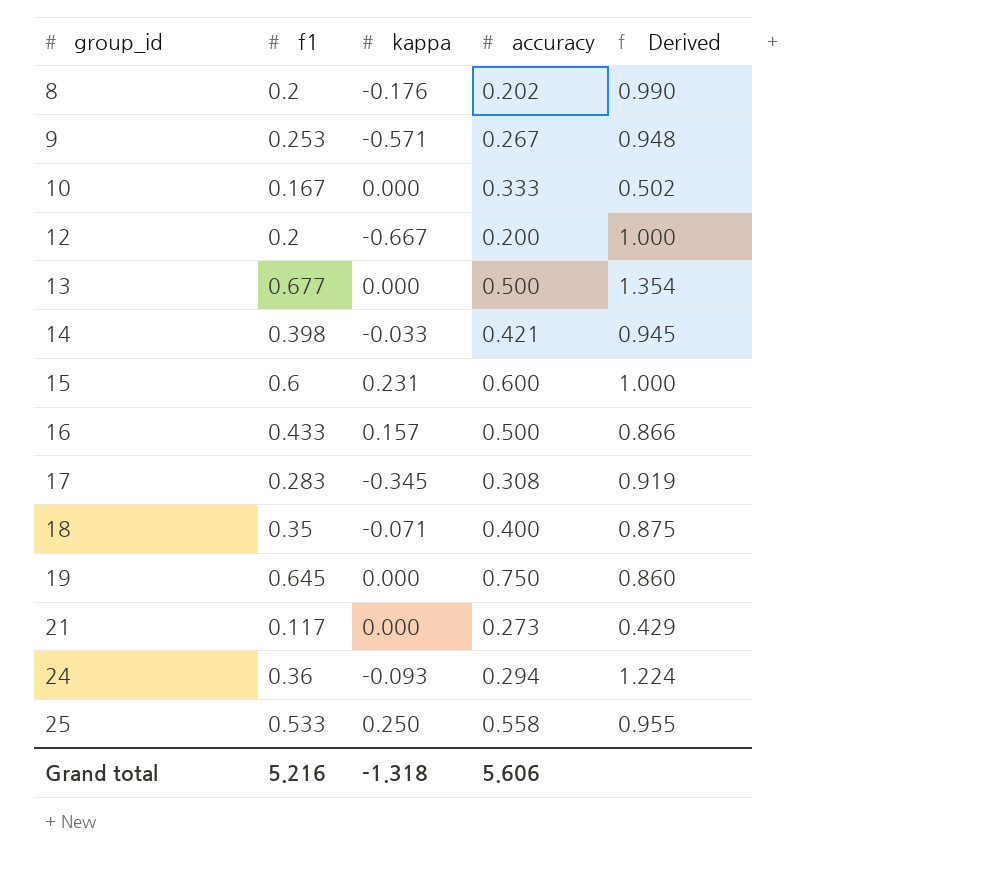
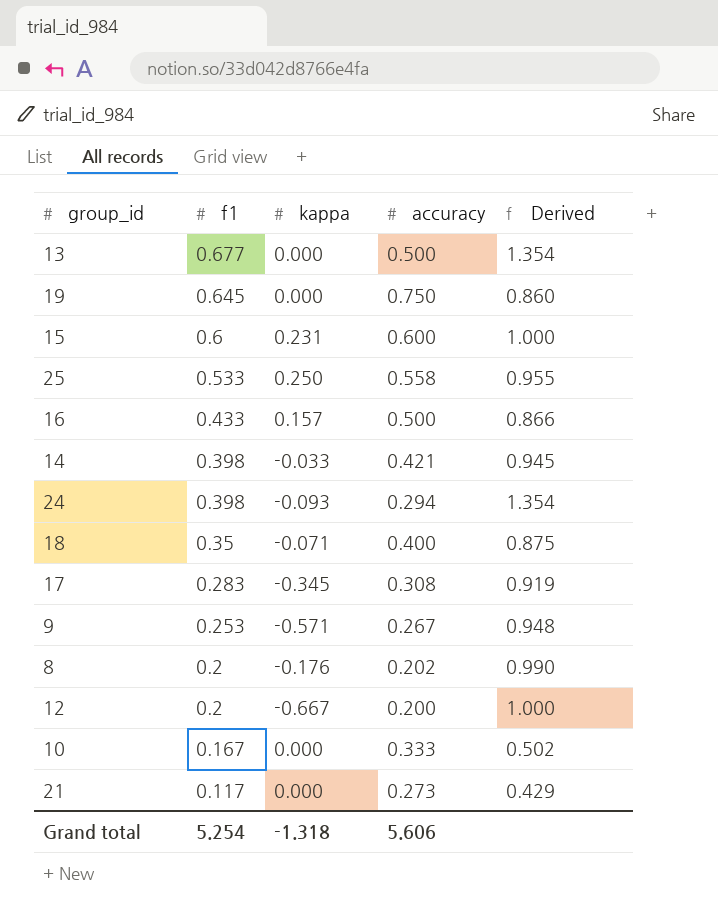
row order: group_id ascending -> f1 descending
24 | f1: 0.36 -> 0.398
24 | Derived: 1.224 -> 1.354
Grand total | f1: 5.216 -> 5.254

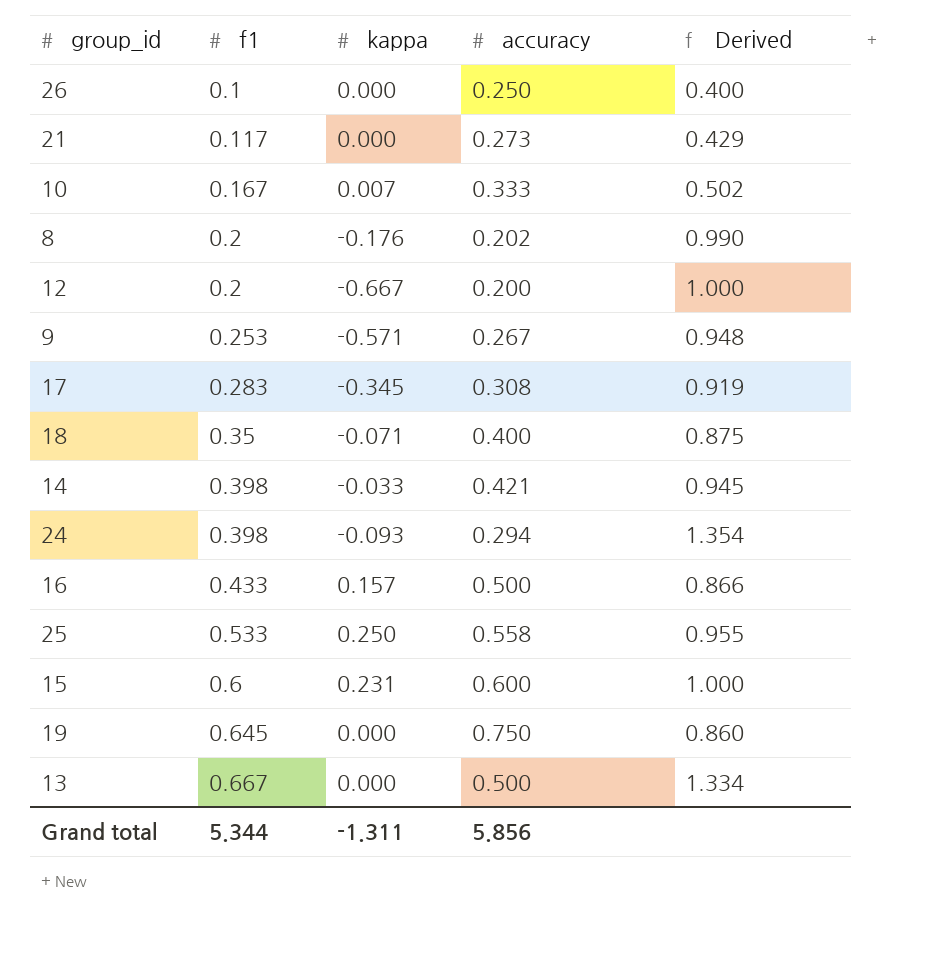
row order: f1 descending -> f1 ascending
row 26: none -> 0.1 | 0.000 | 0.250 | 0.400
10 | kappa: 0.000 -> 0.007
13 | f1: 0.677 -> 0.667
13 | Derived: 1.354 -> 1.334
Grand total | f1: 5.254 -> 5.344
Grand total | kappa: -1.318 -> -1.311
Grand total | accuracy: 5.606 -> 5.856

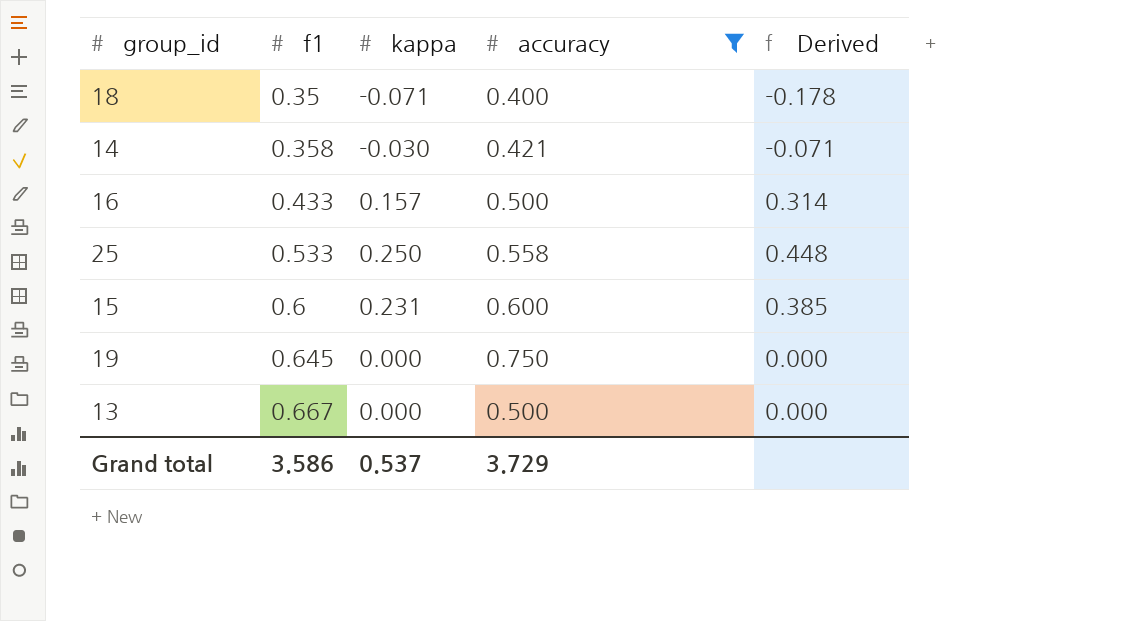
filter: none -> accuracy >= 0.400
column Derived | formula: [f1] / [accuracy] -> [kappa] / [accuracy]
14 | f1: 0.398 -> 0.358
14 | kappa: -0.033 -> -0.030
Grand total | f1: 5.344 -> 3.586
Grand total | kappa: -1.311 -> 0.537
Grand total | accuracy: 5.856 -> 3.729

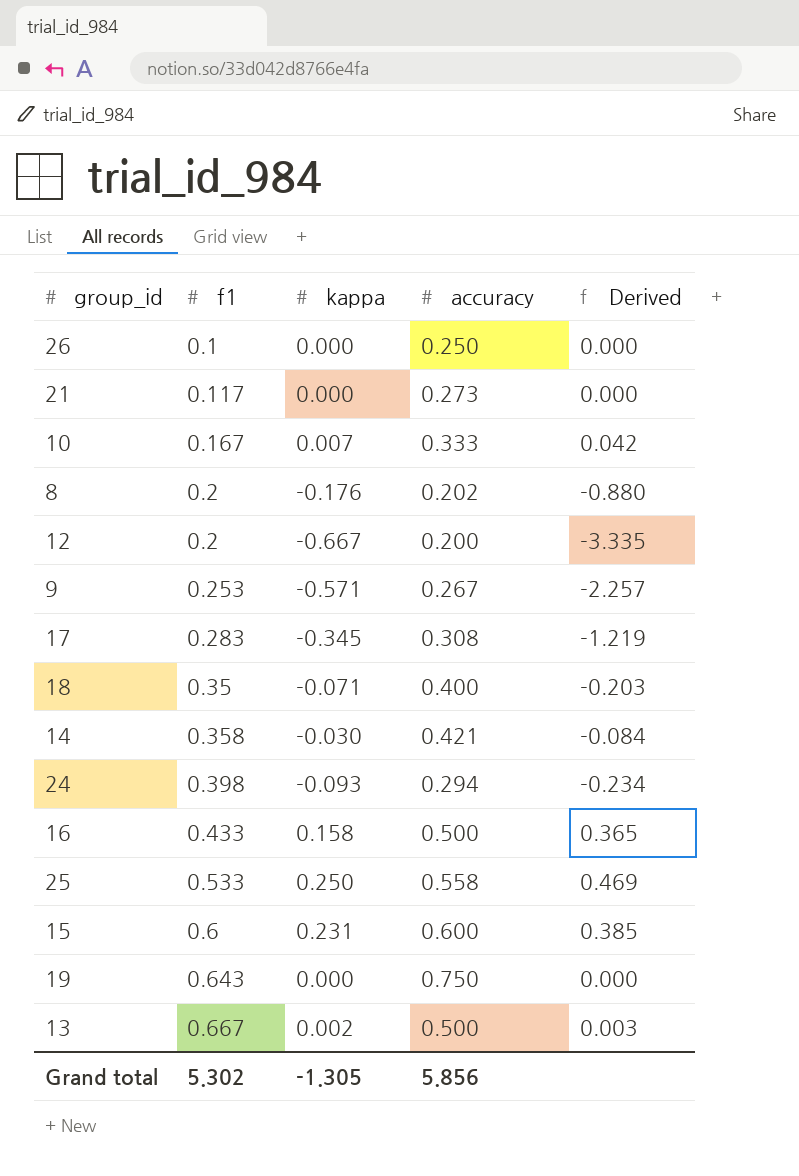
filter: accuracy >= 0.400 -> none
column Derived | formula: [kappa] / [accuracy] -> [kappa] / [f1]
16 | kappa: 0.157 -> 0.158
19 | f1: 0.645 -> 0.643
13 | kappa: 0.000 -> 0.002
Grand total | f1: 3.586 -> 5.302
Grand total | kappa: 0.537 -> -1.305
Grand total | accuracy: 3.729 -> 5.856

